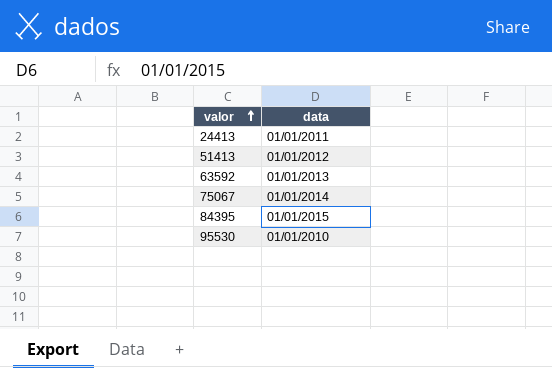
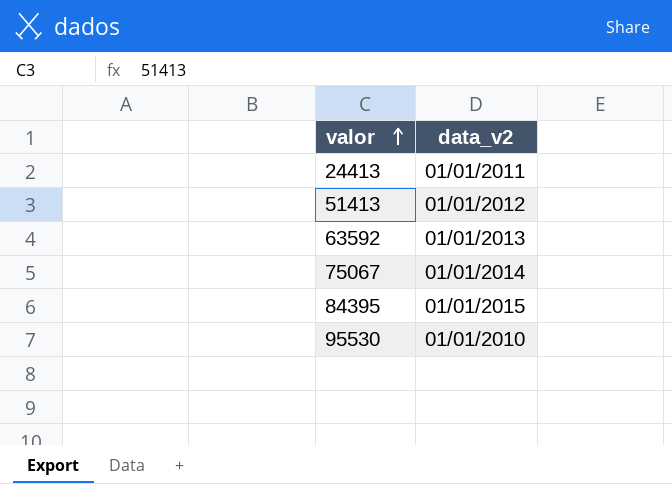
column name: data -> data_v2

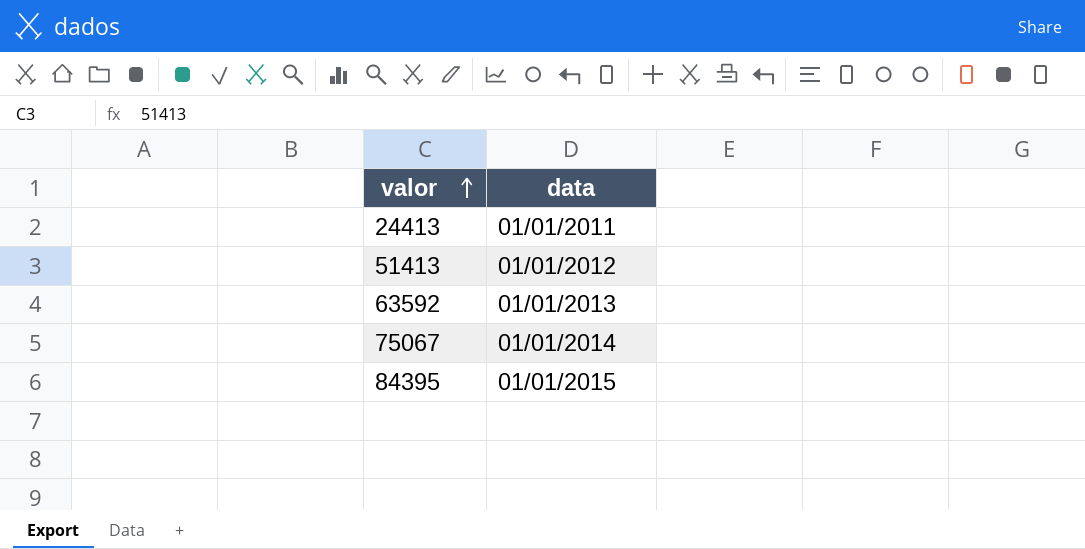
column name: data_v2 -> data
row 95530: 01/01/2010 -> none

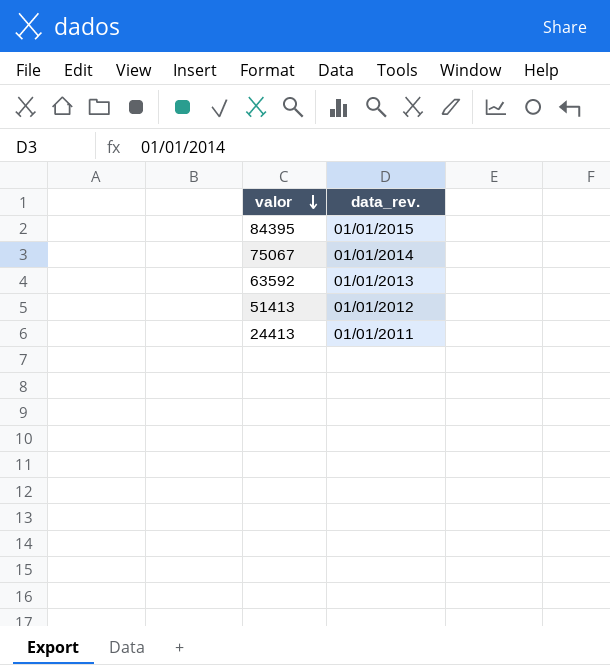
row order: valor ascending -> valor descending
column name: data -> data_rev.

